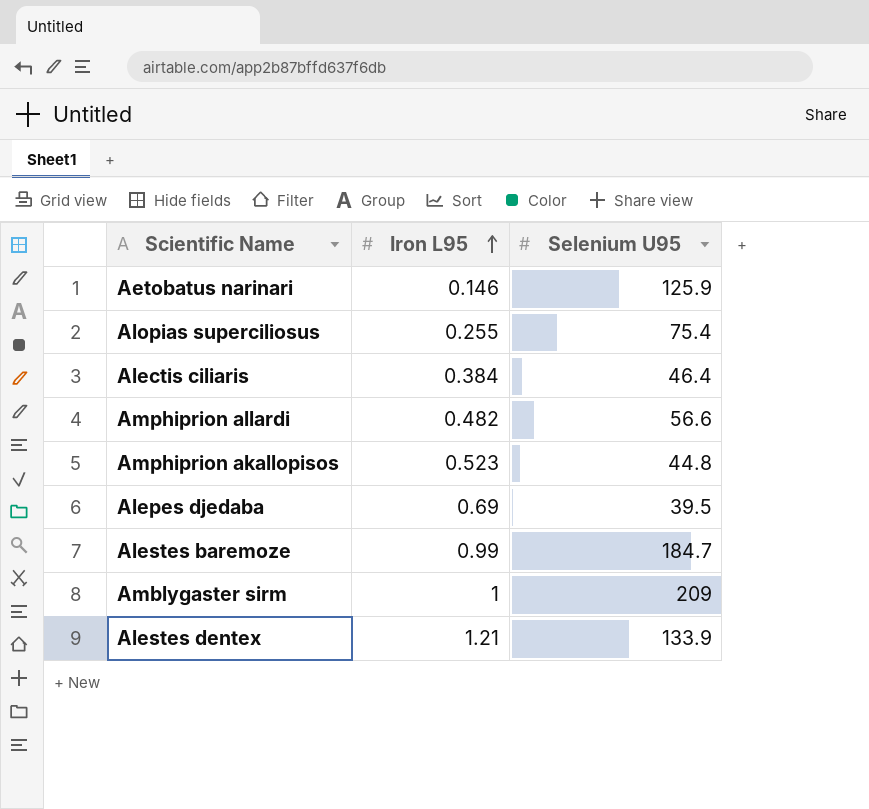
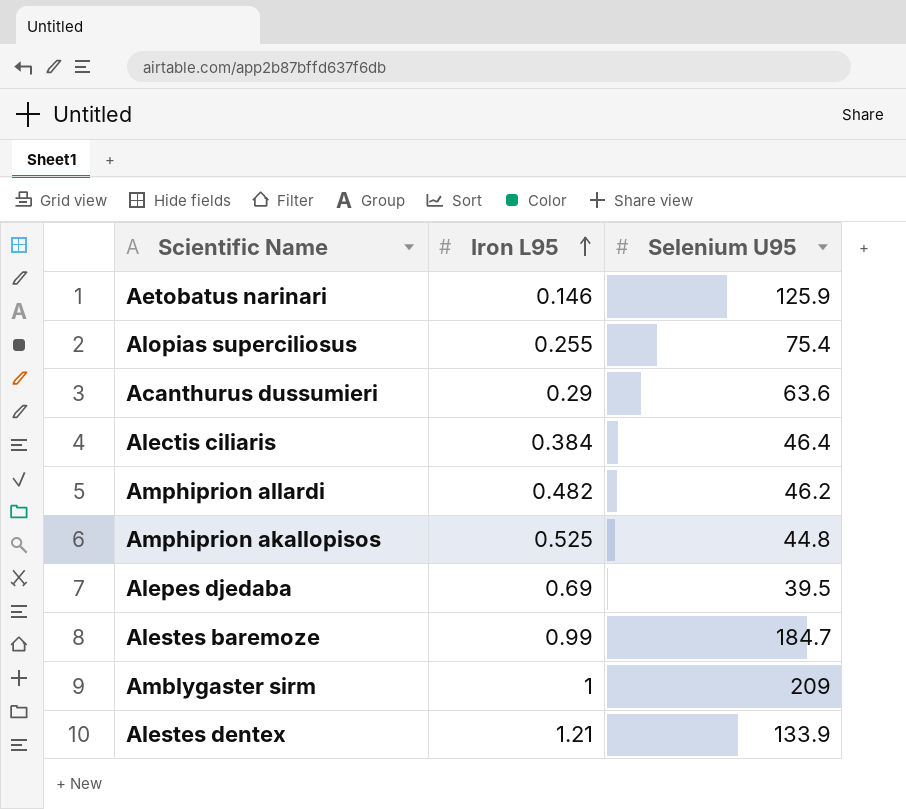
row Acanthurus dussumieri: none -> 0.29 | 63.6
Amphiprion allardi | Selenium U95: 56.6 -> 46.2
Amphiprion akallopisos | Iron L95: 0.523 -> 0.525

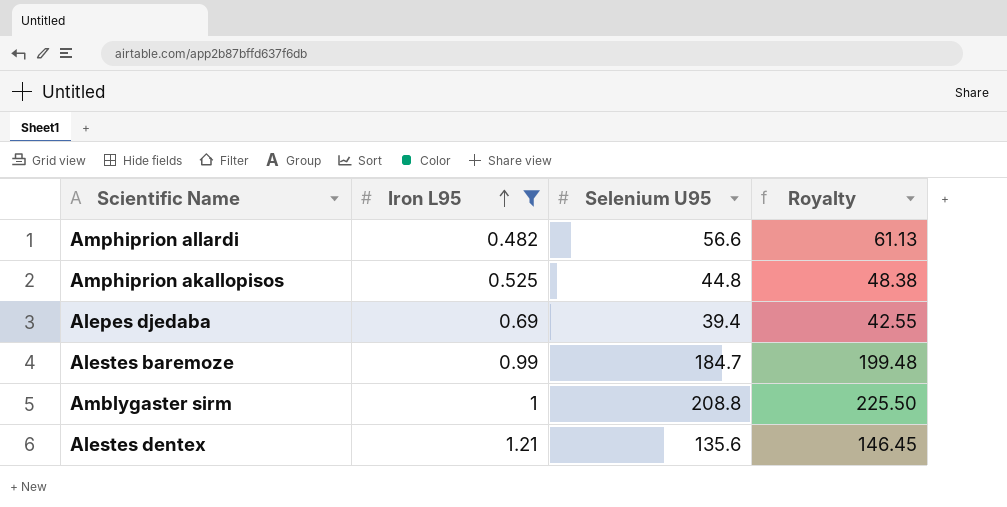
filter: none -> Iron L95 >= 0.482
column Royalty | formula: none -> [Selenium U95] * 1.08
Amphiprion allardi | Selenium U95: 46.2 -> 56.6
Alepes djedaba | Selenium U95: 39.5 -> 39.4
Amblygaster sirm | Selenium U95: 209 -> 208.8
Alestes dentex | Selenium U95: 133.9 -> 135.6

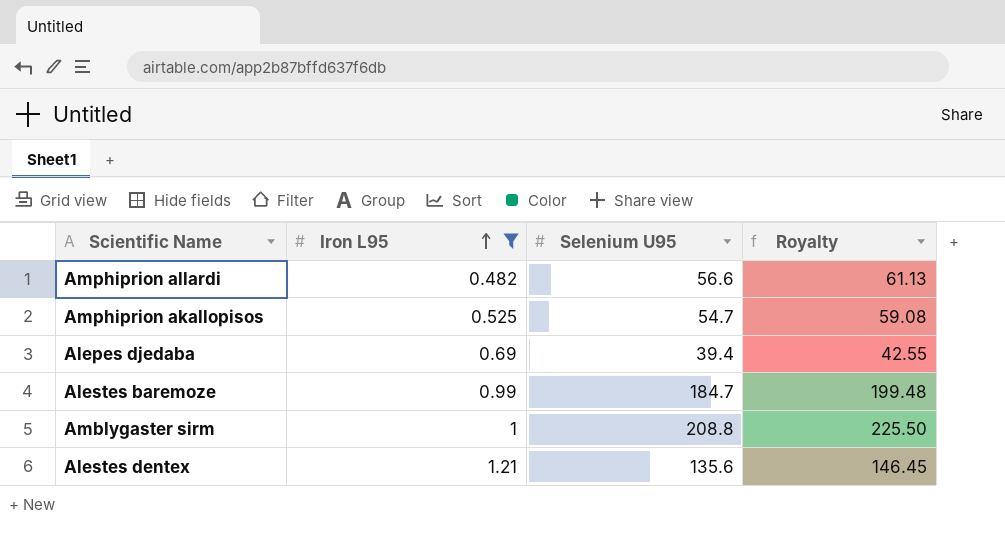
Amphiprion akallopisos | Selenium U95: 44.8 -> 54.7
Amphiprion akallopisos | Royalty: 48.38 -> 59.08

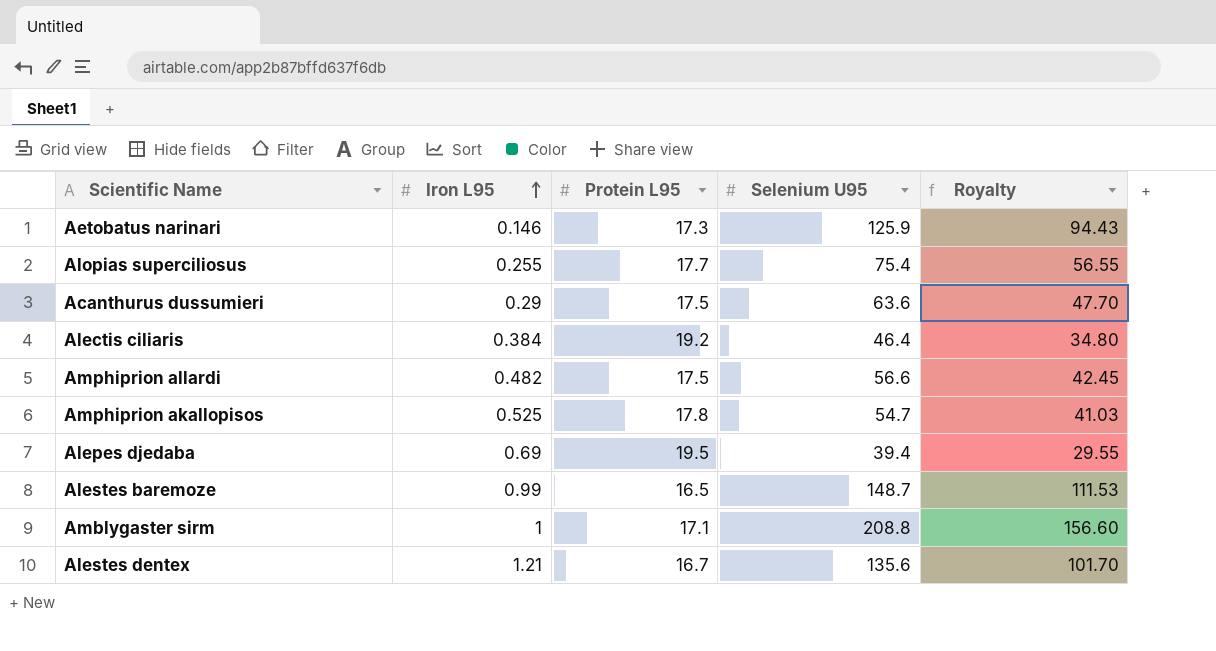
filter: Iron L95 >= 0.482 -> none
column Protein L95 | position: none -> 3
column Royalty | formula: [Selenium U95] * 1.08 -> [Selenium U95] * 0.75
Alestes baremoze | Selenium U95: 184.7 -> 148.7

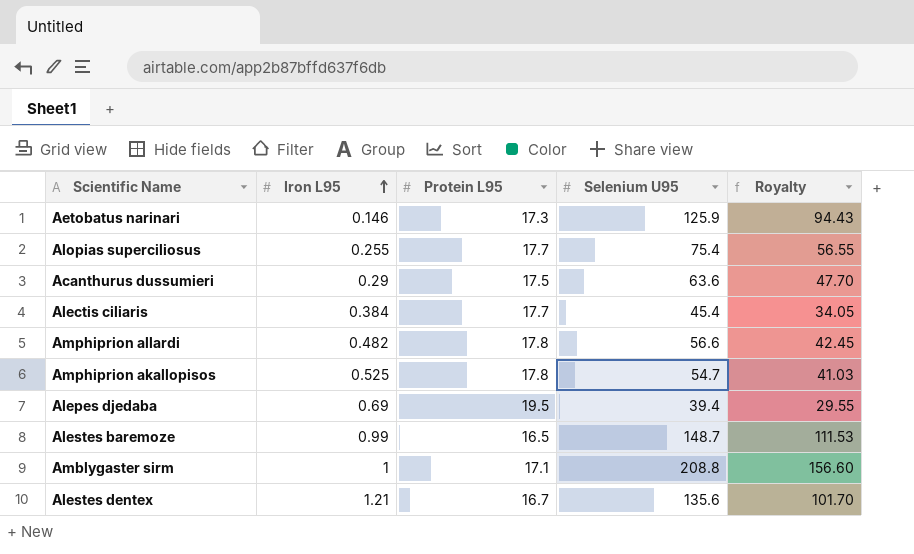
Alectis ciliaris | Protein L95: 19.2 -> 17.7
Alectis ciliaris | Selenium U95: 46.4 -> 45.4
Alectis ciliaris | Royalty: 34.80 -> 34.05
Amphiprion allardi | Protein L95: 17.5 -> 17.8

